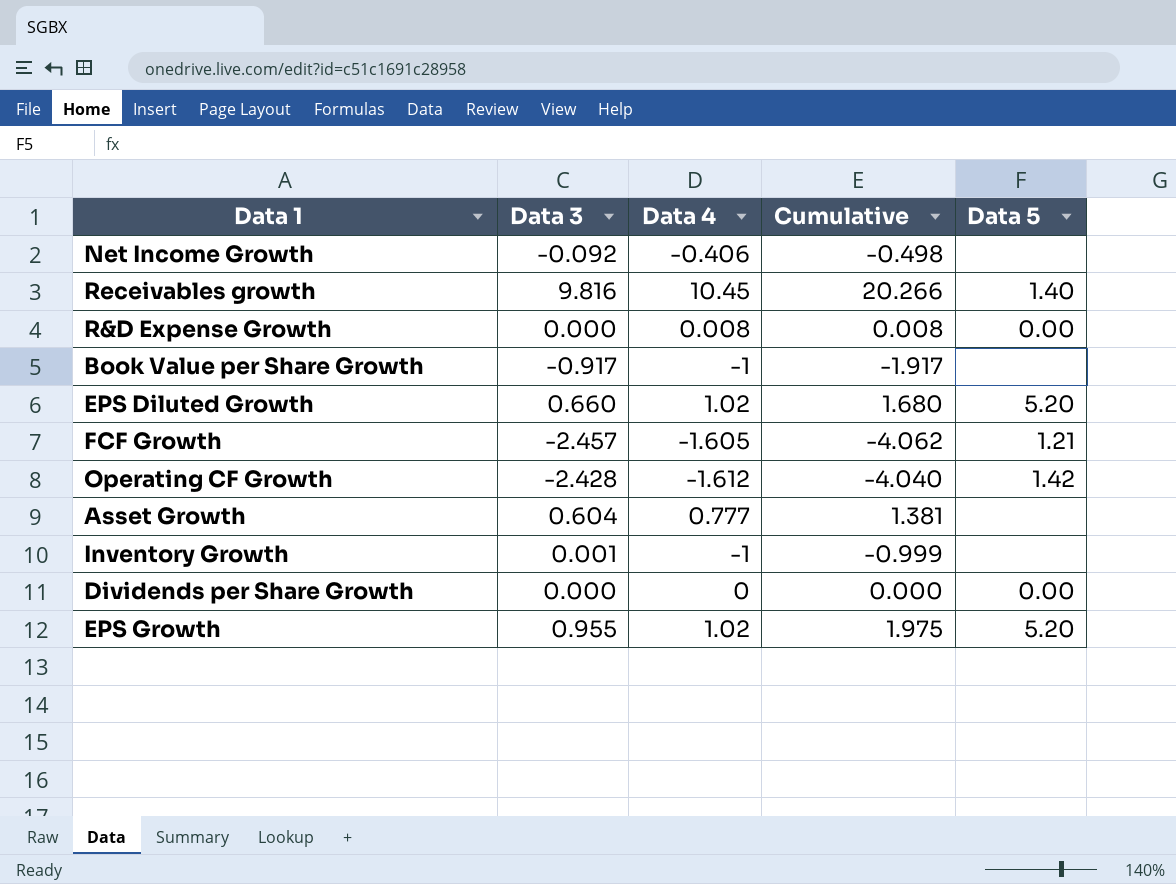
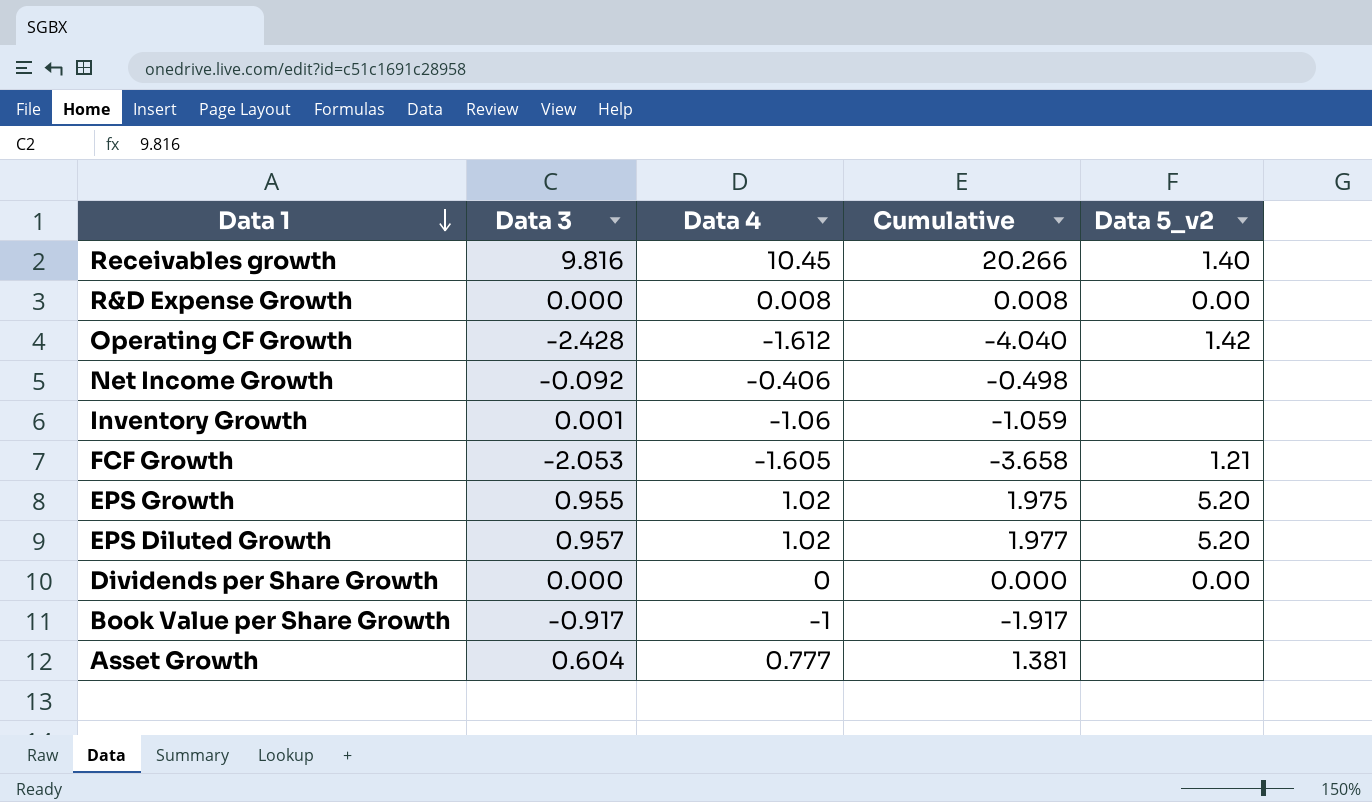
row order: none -> Data 1 descending
column name: Data 5 -> Data 5_v2
Inventory Growth | Data 4: -1 -> -1.06
Inventory Growth | Cumulative: -0.999 -> -1.059
FCF Growth | Data 3: -2.457 -> -2.053
FCF Growth | Cumulative: -4.062 -> -3.658
EPS Diluted Growth | Data 3: 0.660 -> 0.957
EPS Diluted Growth | Cumulative: 1.680 -> 1.977

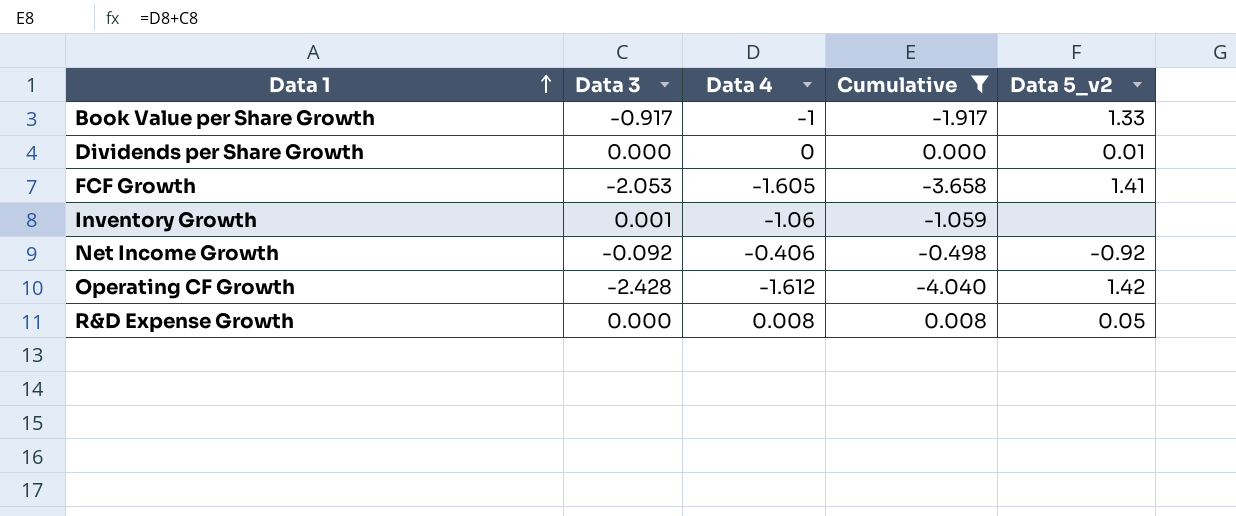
filter: none -> Cumulative <= 0.008
row order: Data 1 descending -> Data 1 ascending
Book Value per Share Growth | Data 5_v2: none -> 1.33
Dividends per Share Growth | Data 5_v2: 0.00 -> 0.01
FCF Growth | Data 5_v2: 1.21 -> 1.41
Net Income Growth | Data 5_v2: none -> -0.92
R&D Expense Growth | Data 5_v2: 0.00 -> 0.05

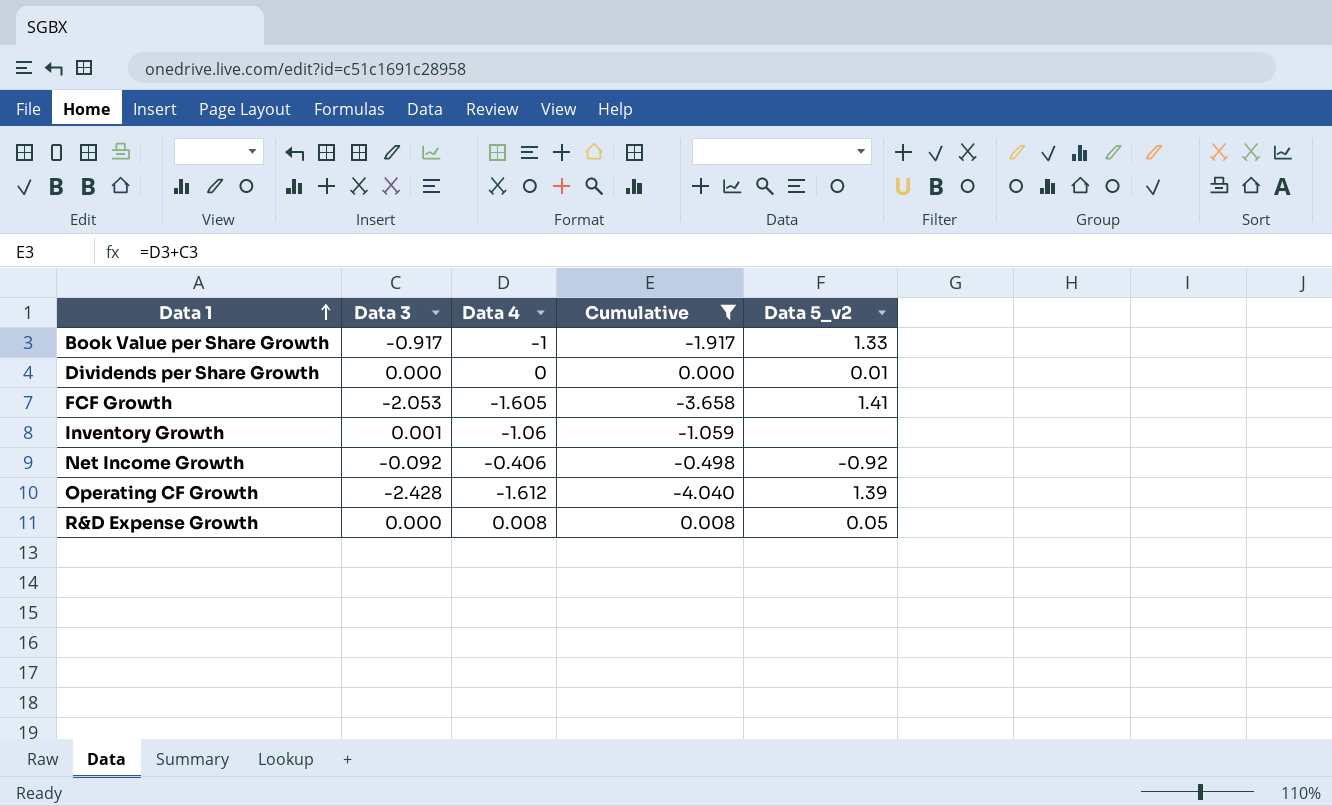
Operating CF Growth | Data 5_v2: 1.42 -> 1.39

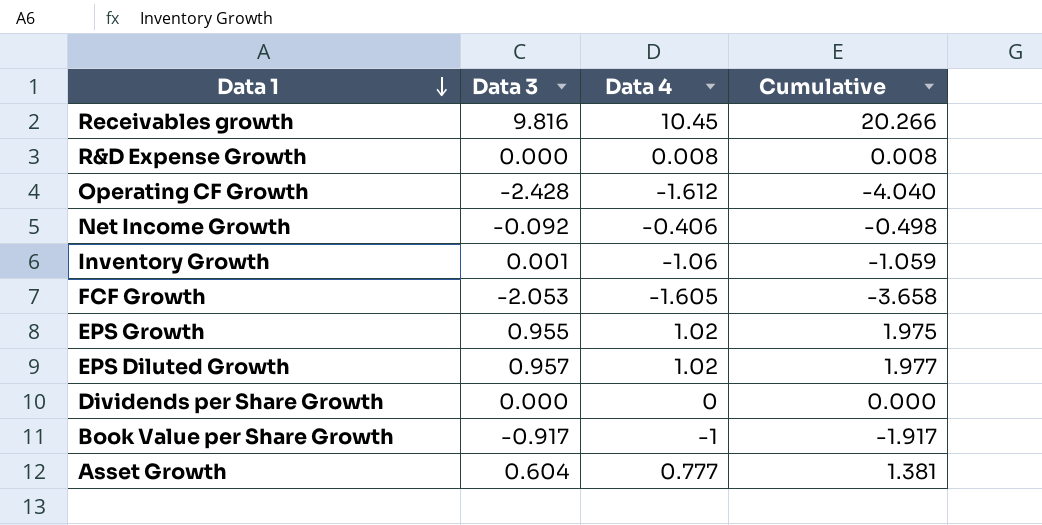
filter: Cumulative <= 0.008 -> none
row order: Data 1 ascending -> Data 1 descending
column Data 5_v2 | position: 5 -> none

